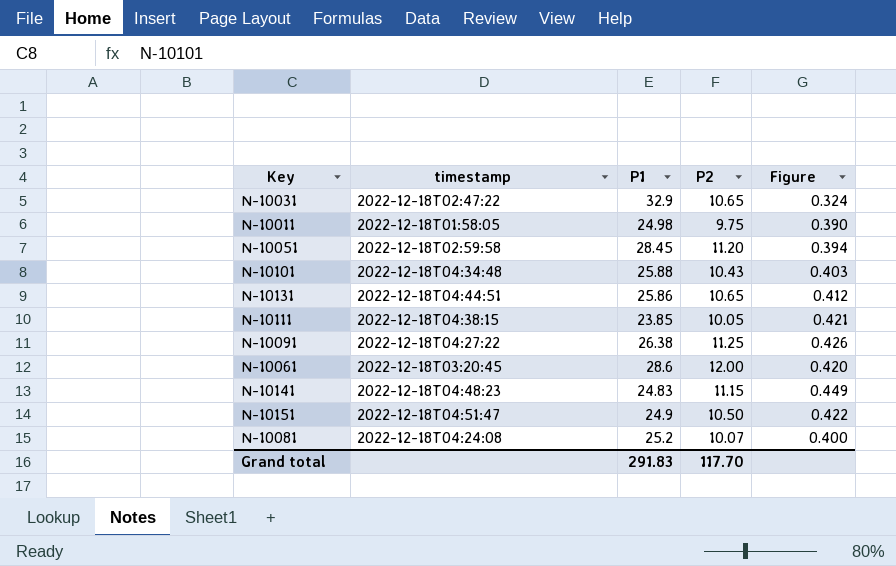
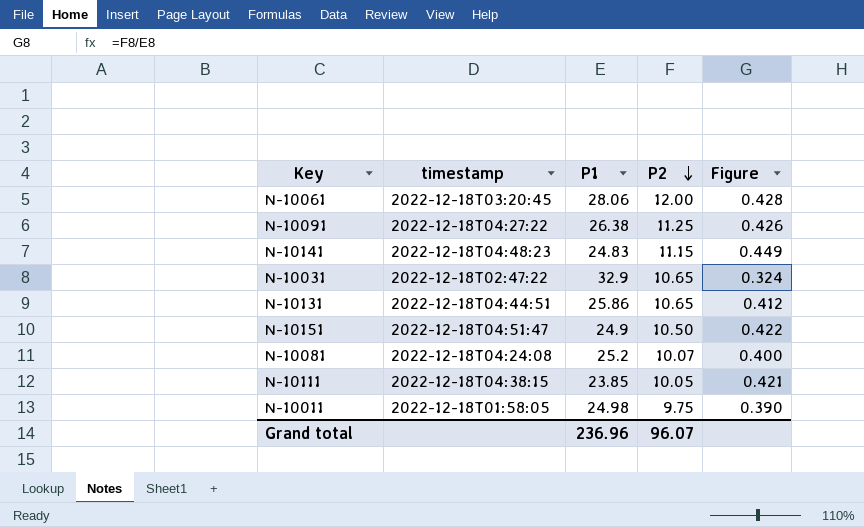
row order: none -> P2 descending
row N-10051: 2022-12-18T02:59:58 | 28.45 | 11.20 | 0.394 -> none
row N-10101: 2022-12-18T04:34:48 | 25.88 | 10.43 | 0.403 -> none
N-10061 | P1: 28.6 -> 28.06
N-10061 | Figure: 0.420 -> 0.428
Grand total | P1: 291.83 -> 236.96
Grand total | P2: 117.70 -> 96.07

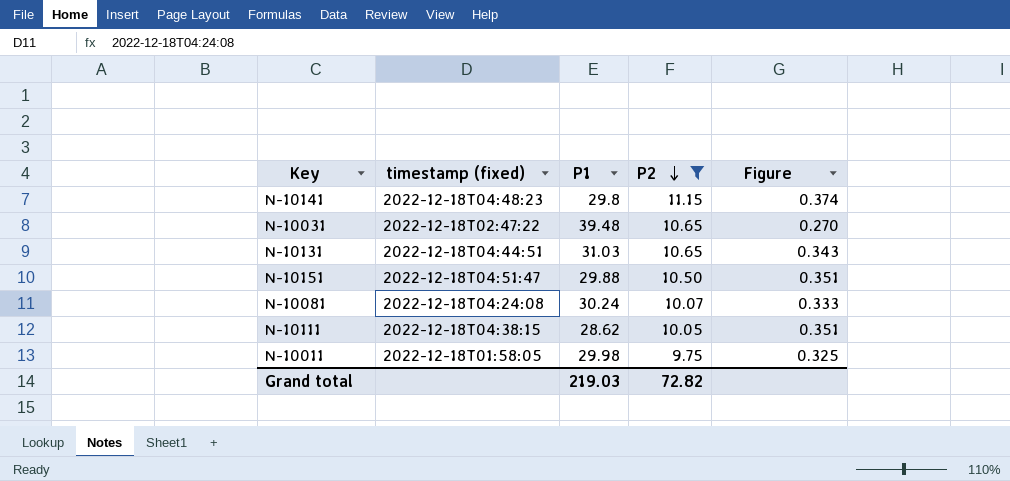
filter: none -> P2 <= 11.15
column name: timestamp -> timestamp (fixed)
N-10141 | P1: 24.83 -> 29.8
N-10141 | Figure: 0.449 -> 0.374
N-10031 | P1: 32.9 -> 39.48
N-10031 | Figure: 0.324 -> 0.270
N-10131 | P1: 25.86 -> 31.03
N-10131 | Figure: 0.412 -> 0.343
N-10151 | P1: 24.9 -> 29.88
N-10151 | Figure: 0.422 -> 0.351
N-10081 | P1: 25.2 -> 30.24
N-10081 | Figure: 0.400 -> 0.333
N-10111 | P1: 23.85 -> 28.62
N-10111 | Figure: 0.421 -> 0.351
N-10011 | P1: 24.98 -> 29.98
N-10011 | Figure: 0.390 -> 0.325
Grand total | P1: 236.96 -> 219.03
Grand total | P2: 96.07 -> 72.82

